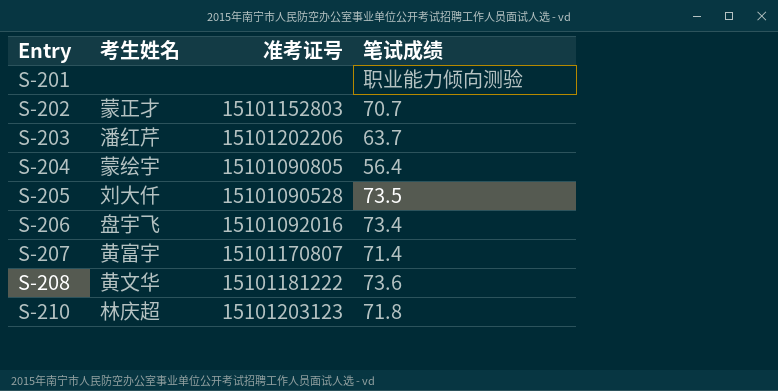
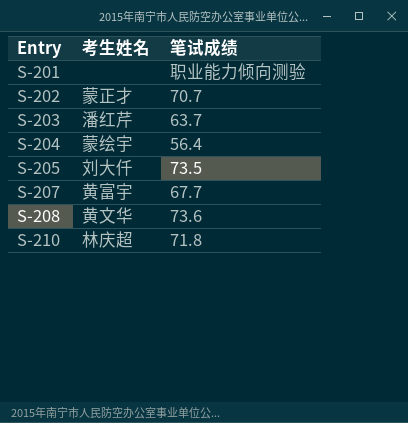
column 准考证号 | position: 3 -> none
row S-206: 盘宇飞 | 15101092016 | 73.4 -> none
S-207 | 笔试成绩: 71.4 -> 67.7

